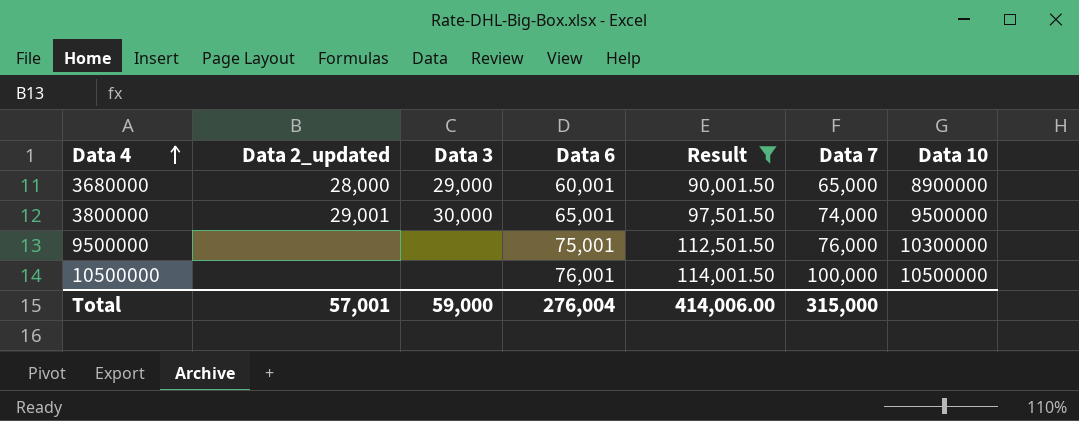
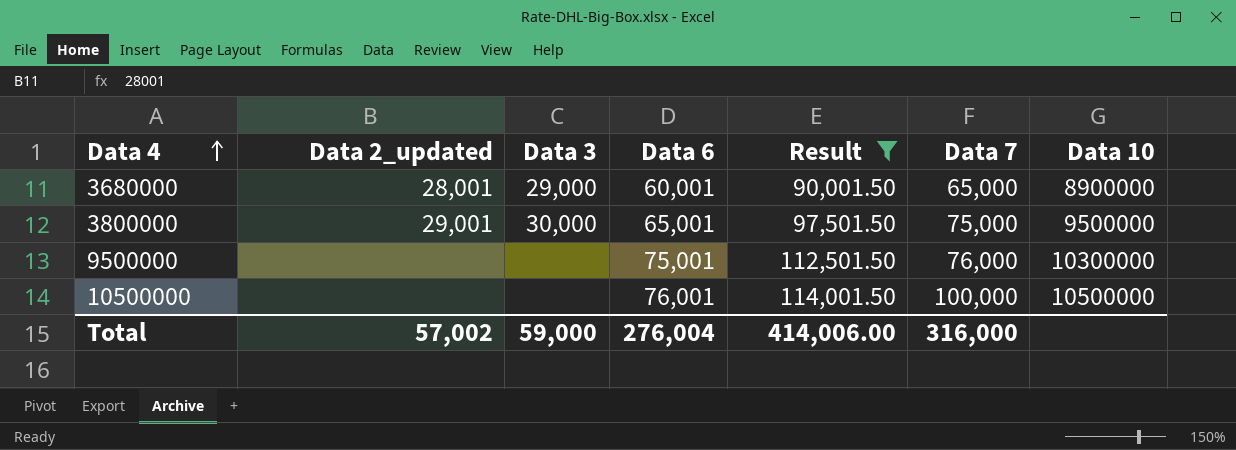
3680000 | Data 2_updated: 28,000 -> 28,001
3800000 | Data 7: 74,000 -> 75,000
Total | Data 2_updated: 57,001 -> 57,002
Total | Data 7: 315,000 -> 316,000

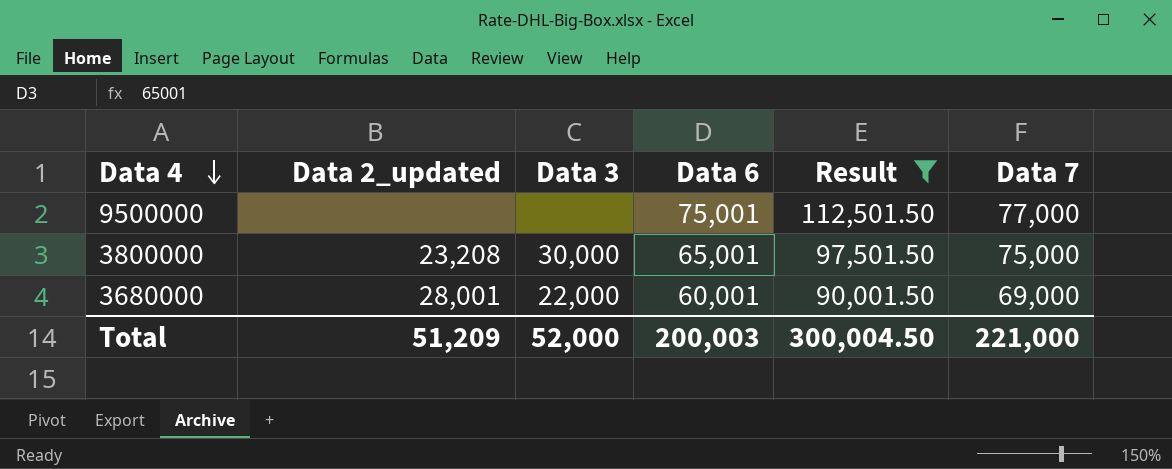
row order: Data 4 ascending -> Data 4 descending
column Data 10 | position: 7 -> none
row 10500000: none | none | 76,001 | 114,001.50 | 100,000 | 10500000 -> none
9500000 | Data 7: 76,000 -> 77,000
3800000 | Data 2_updated: 29,001 -> 23,208
3680000 | Data 3: 29,000 -> 22,000
3680000 | Data 7: 65,000 -> 69,000
Total | Data 2_updated: 57,002 -> 51,209
Total | Data 3: 59,000 -> 52,000
Total | Data 6: 276,004 -> 200,003
Total | Result: 414,006.00 -> 300,004.50
Total | Data 7: 316,000 -> 221,000

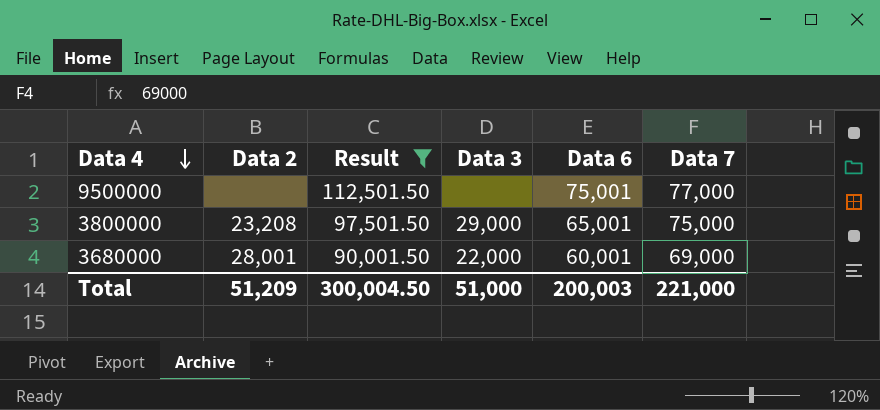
column name: Data 2_updated -> Data 2
column Result | position: 5 -> 3
3800000 | Data 3: 30,000 -> 29,000
Total | Data 3: 52,000 -> 51,000

